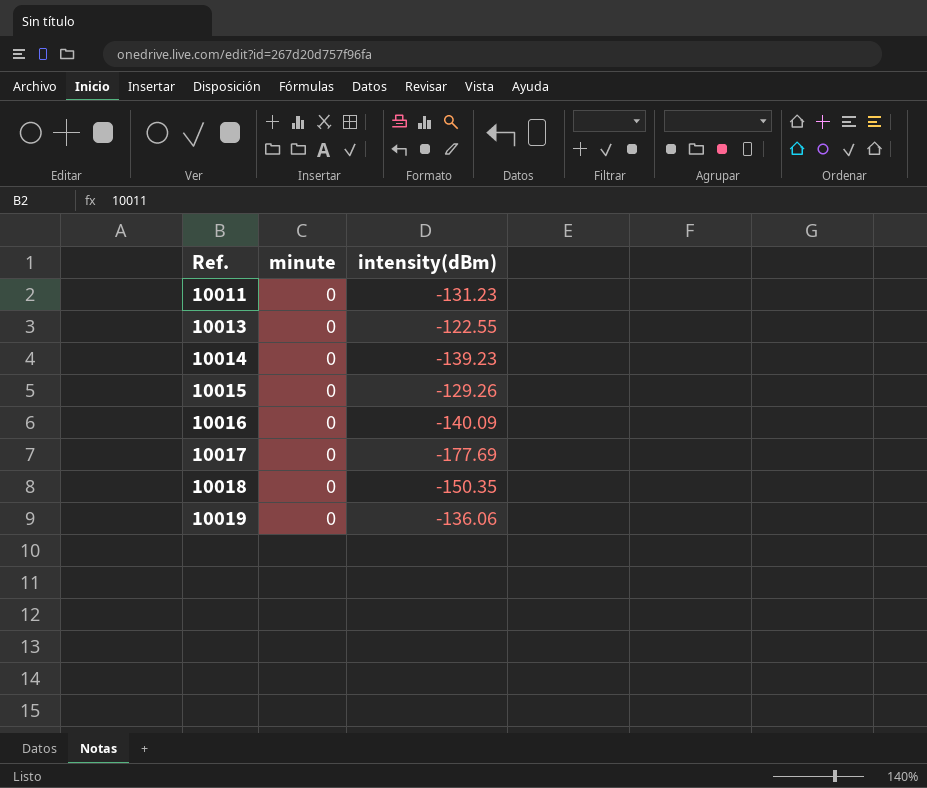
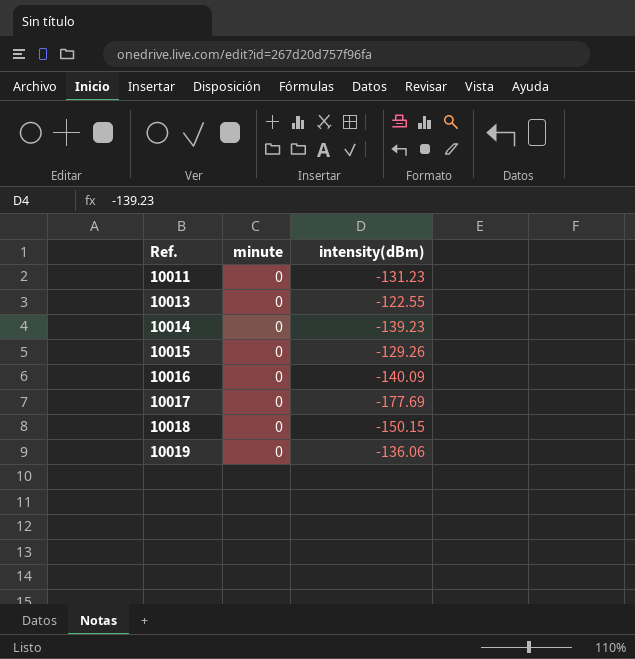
10018 | intensity(dBm): -150.35 -> -150.15

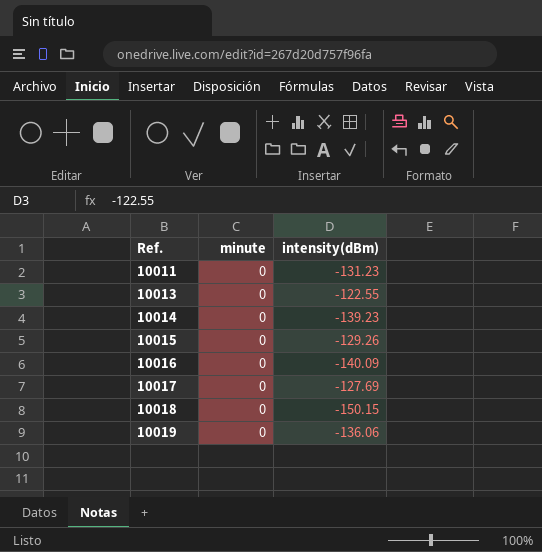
10017 | intensity(dBm): -177.69 -> -127.69

